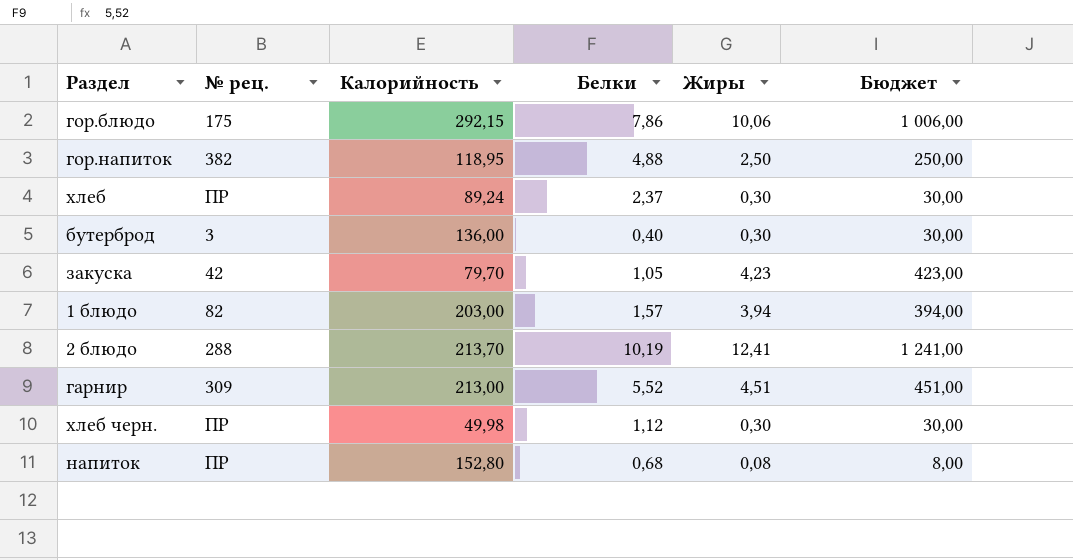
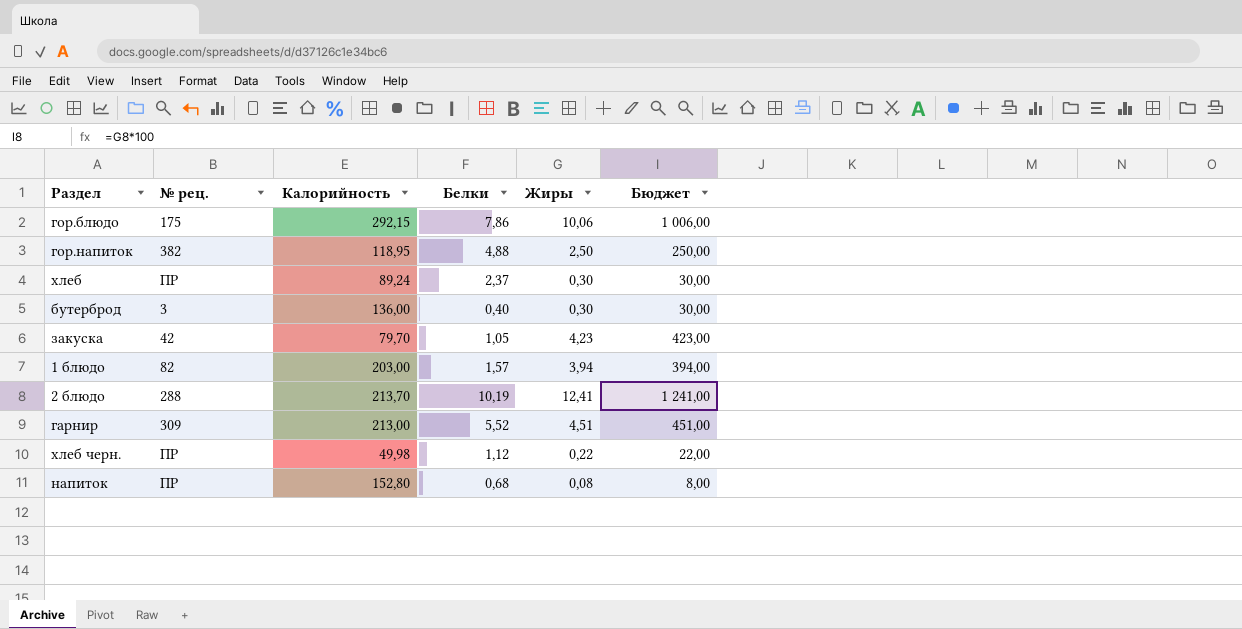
хлеб черн. | Жиры: 0,30 -> 0,22
хлеб черн. | Бюджет: 30,00 -> 22,00

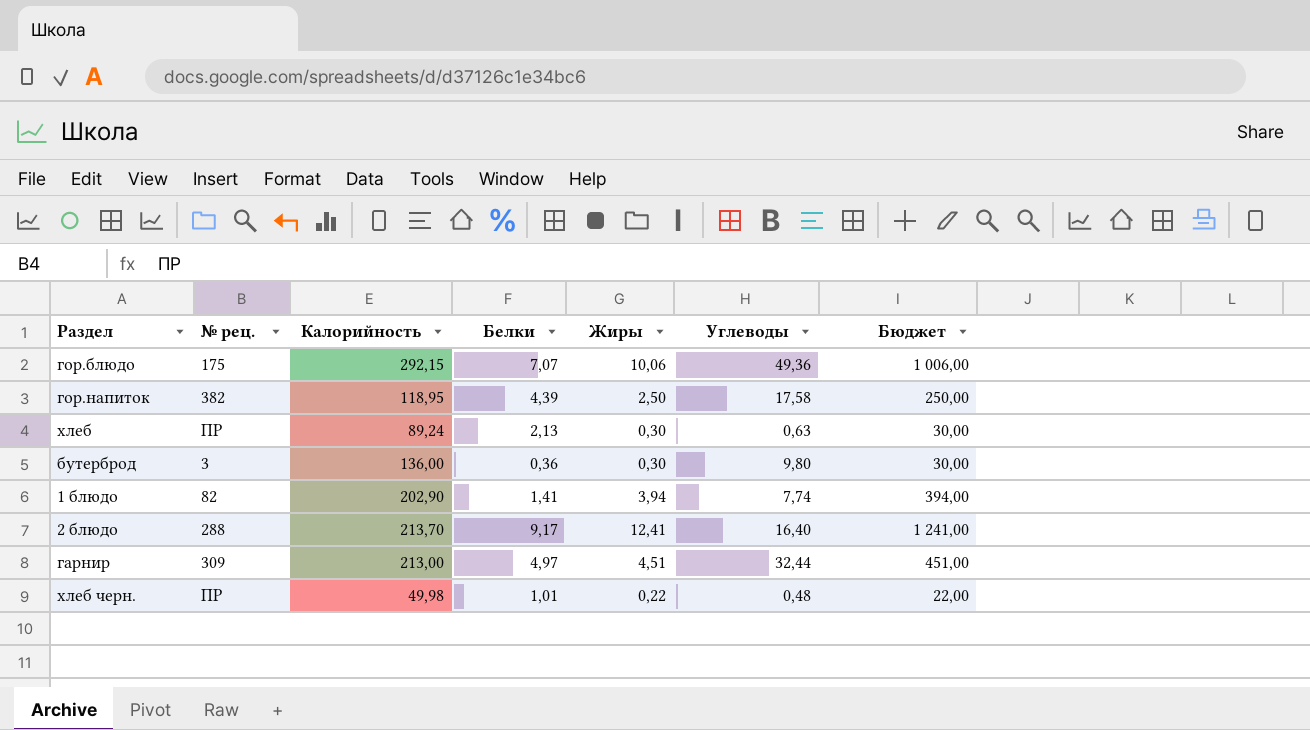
column Углеводы | position: none -> 6
row закуска: 42 | 79,70 | 1,05 | 4,23 | 423,00 -> none
row напиток: ПР | 152,80 | 0,68 | 0,08 | 8,00 -> none
гор.блюдо | Белки: 7,86 -> 7,07
гор.напиток | Белки: 4,88 -> 4,39
хлеб | Белки: 2,37 -> 2,13
бутерброд | Белки: 0,40 -> 0,36
1 блюдо | Калорийность: 203,00 -> 202,90
1 блюдо | Белки: 1,57 -> 1,41
2 блюдо | Белки: 10,19 -> 9,17
гарнир | Белки: 5,52 -> 4,97
хлеб черн. | Белки: 1,12 -> 1,01

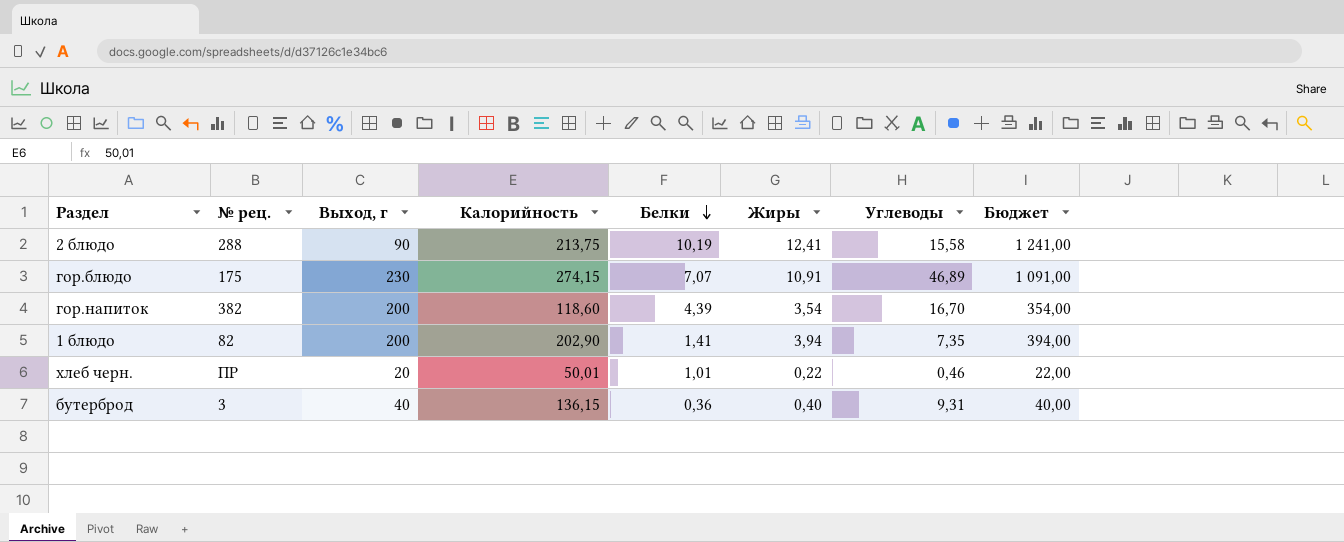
row order: none -> Белки descending
column Выход, г | position: none -> 3
row хлеб: ПР | 89,24 | 2,13 | 0,30 | 0,63 | 30,00 -> none
row гарнир: 309 | 213,00 | 4,97 | 4,51 | 32,44 | 451,00 -> none
2 блюдо | Калорийность: 213,70 -> 213,75
2 блюдо | Белки: 9,17 -> 10,19
2 блюдо | Углеводы: 16,40 -> 15,58
гор.блюдо | Калорийность: 292,15 -> 274,15
гор.блюдо | Жиры: 10,06 -> 10,91
гор.блюдо | Углеводы: 49,36 -> 46,89
гор.блюдо | Бюджет: 1 006,00 -> 1 091,00
гор.напиток | Калорийность: 118,95 -> 118,60
гор.напиток | Жиры: 2,50 -> 3,54
гор.напиток | Углеводы: 17,58 -> 16,70
гор.напиток | Бюджет: 250,00 -> 354,00
1 блюдо | Углеводы: 7,74 -> 7,35
хлеб черн. | Калорийность: 49,98 -> 50,01
хлеб черн. | Углеводы: 0,48 -> 0,46
бутерброд | Калорийность: 136,00 -> 136,15
бутерброд | Жиры: 0,30 -> 0,40
бутерброд | Углеводы: 9,80 -> 9,31
бутерброд | Бюджет: 30,00 -> 40,00

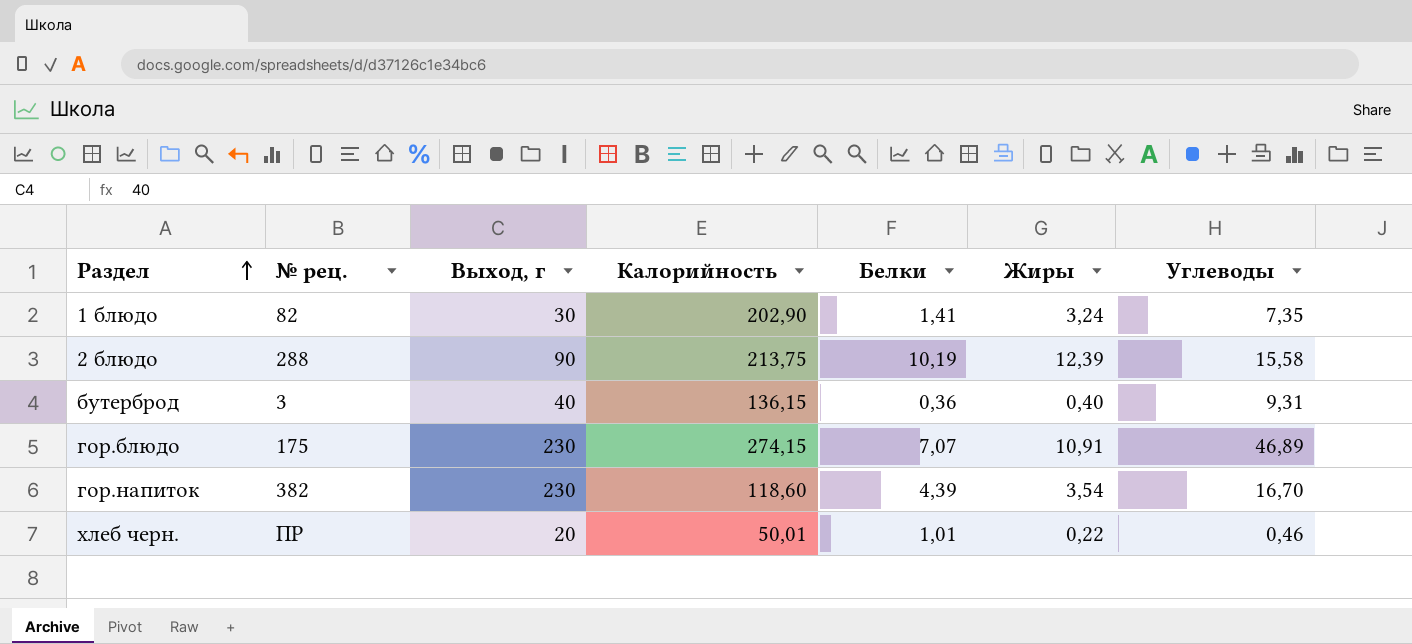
row order: Белки descending -> Раздел ascending
column Бюджет | formula: [Жиры] * 100 -> none
1 блюдо | Выход, г: 200 -> 30
1 блюдо | Жиры: 3,94 -> 3,24
2 блюдо | Жиры: 12,41 -> 12,39
гор.напиток | Выход, г: 200 -> 230

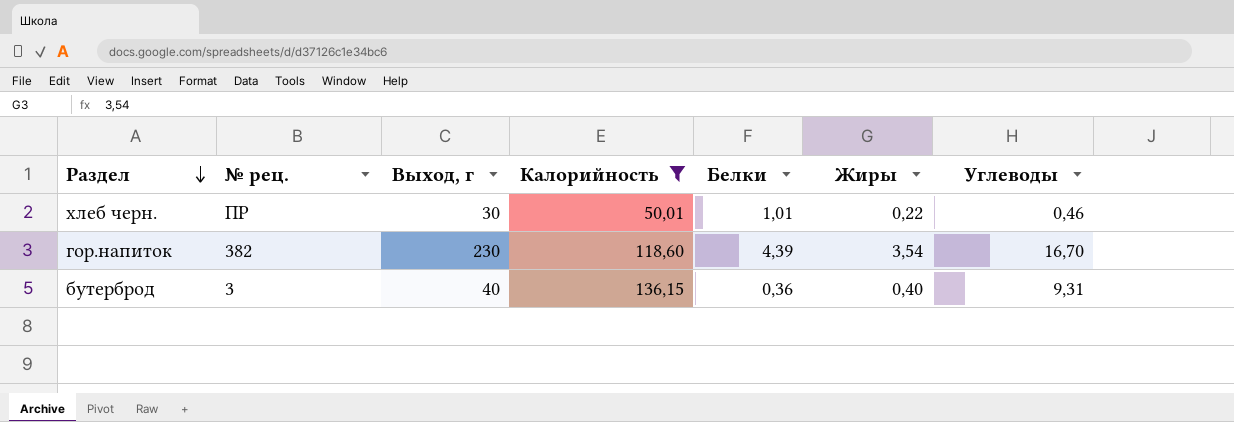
filter: none -> Калорийность <= 136,15
row order: Раздел ascending -> Раздел descending
хлеб черн. | Выход, г: 20 -> 30

